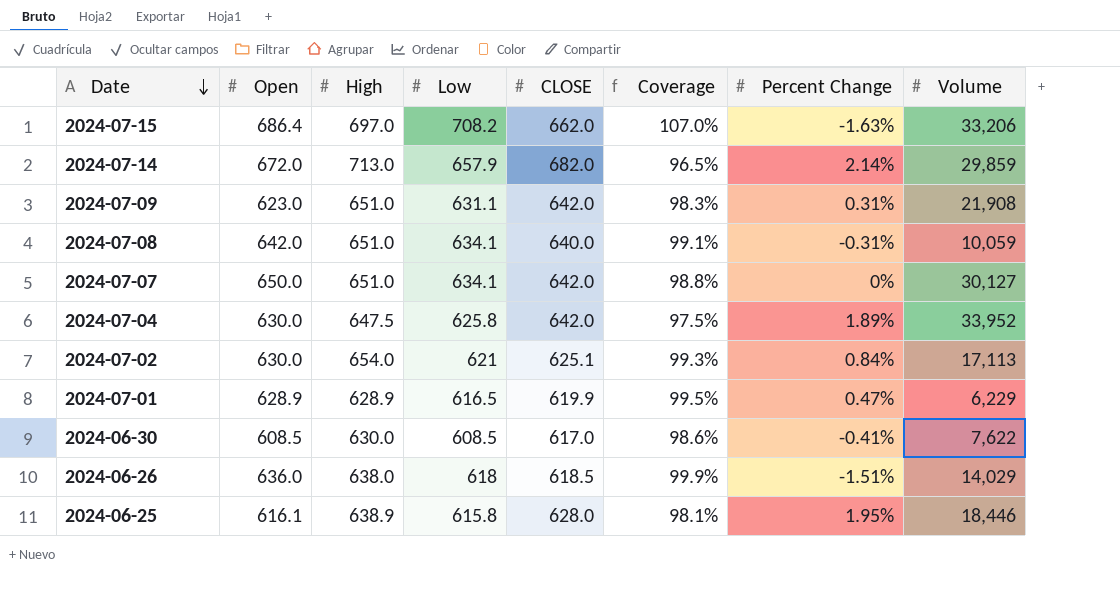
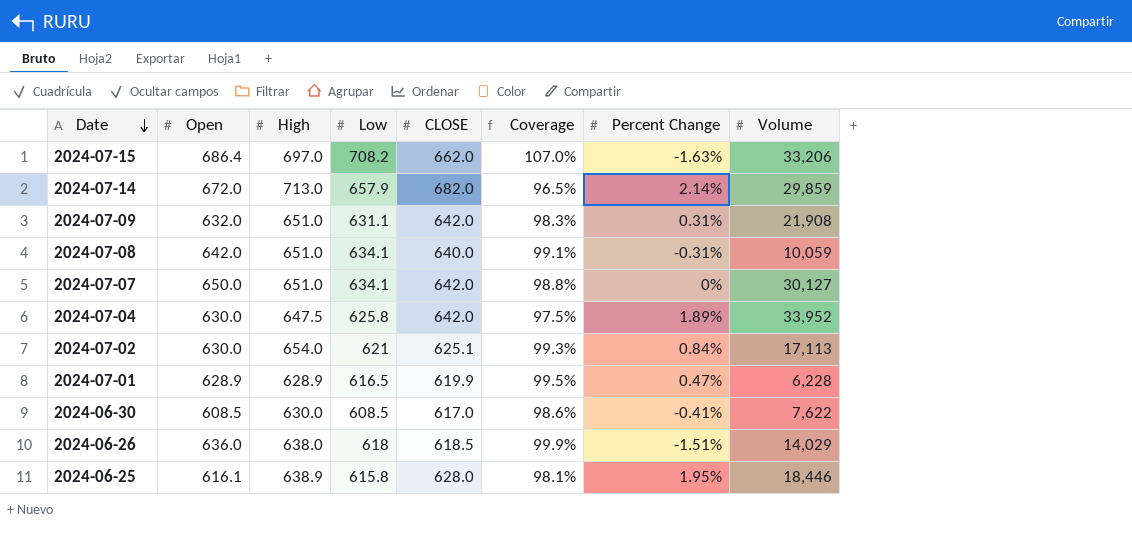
2024-07-09 | Open: 623.0 -> 632.0
2024-07-01 | Volume: 6,229 -> 6,228

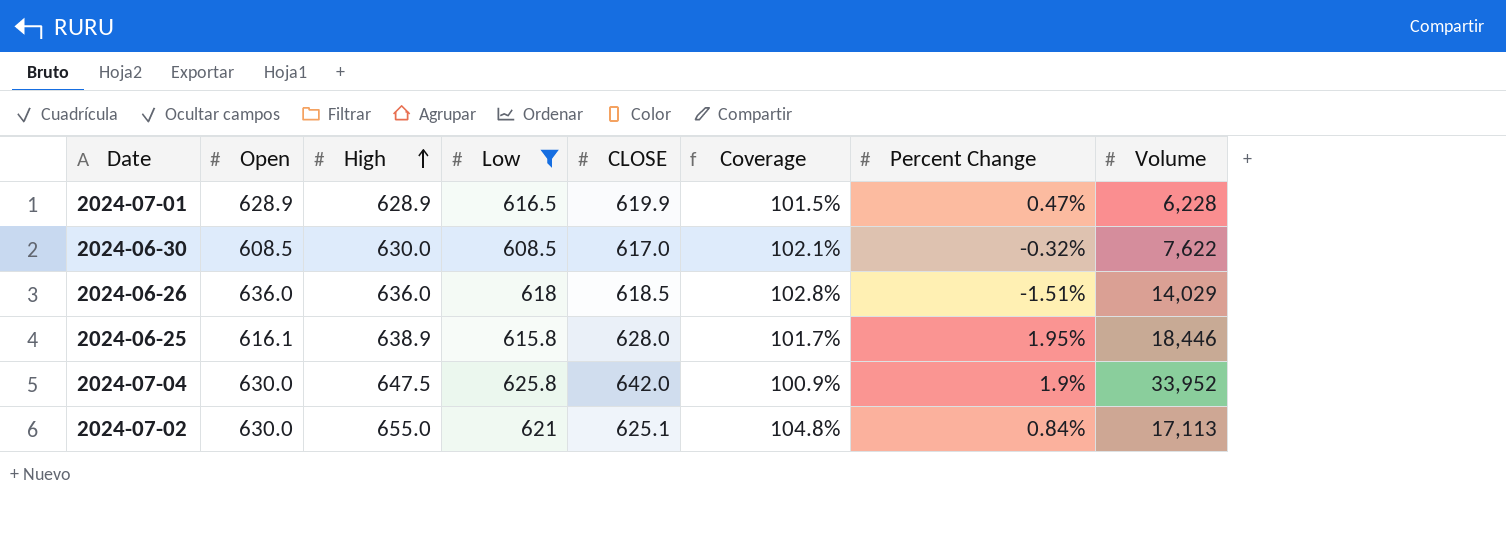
filter: none -> Low <= 625.8
row order: Date descending -> High ascending
column Coverage | formula: [Low] / [CLOSE] -> [High] / [CLOSE]
2024-06-30 | Percent Change: -0.41% -> -0.32%
2024-06-26 | High: 638.0 -> 636.0
2024-07-04 | Percent Change: 1.89% -> 1.9%
2024-07-02 | High: 654.0 -> 655.0

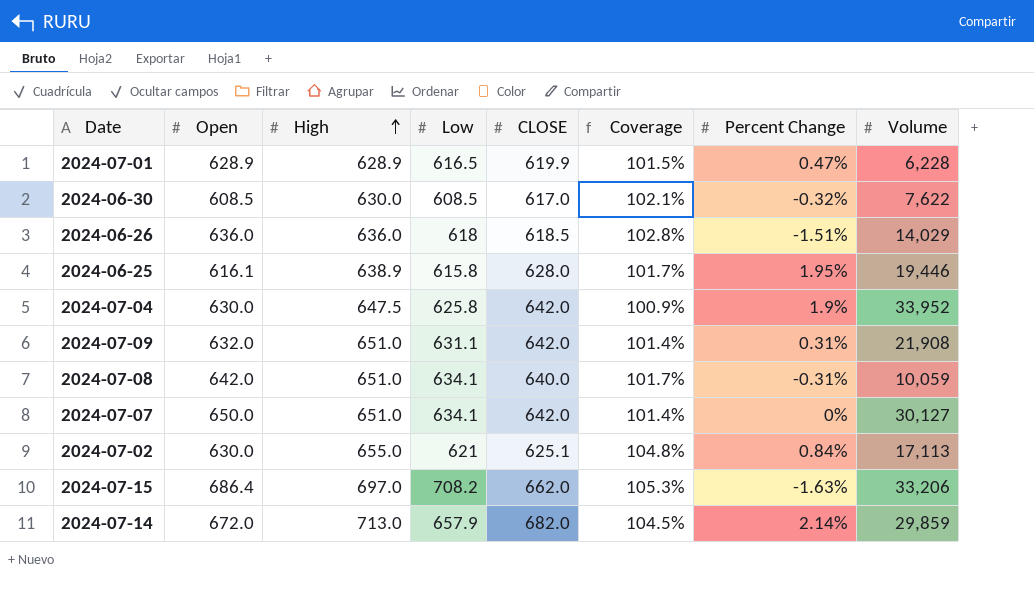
filter: Low <= 625.8 -> none
2024-06-25 | Volume: 18,446 -> 19,446

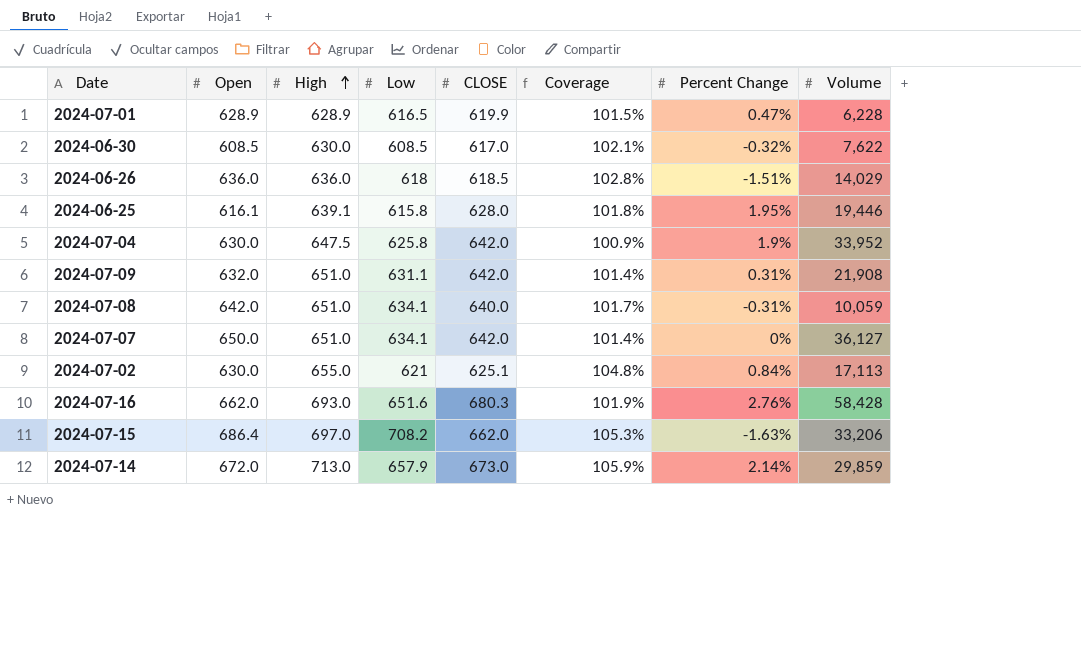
2024-06-25 | High: 638.9 -> 639.1
2024-06-25 | Coverage: 101.7% -> 101.8%
2024-07-07 | Volume: 30,127 -> 36,127
row 2024-07-16: none -> 662.0 | 693.0 | 651.6 | 680.3 | 101.9% | 2.76% | 58,428
2024-07-14 | CLOSE: 682.0 -> 673.0
2024-07-14 | Coverage: 104.5% -> 105.9%

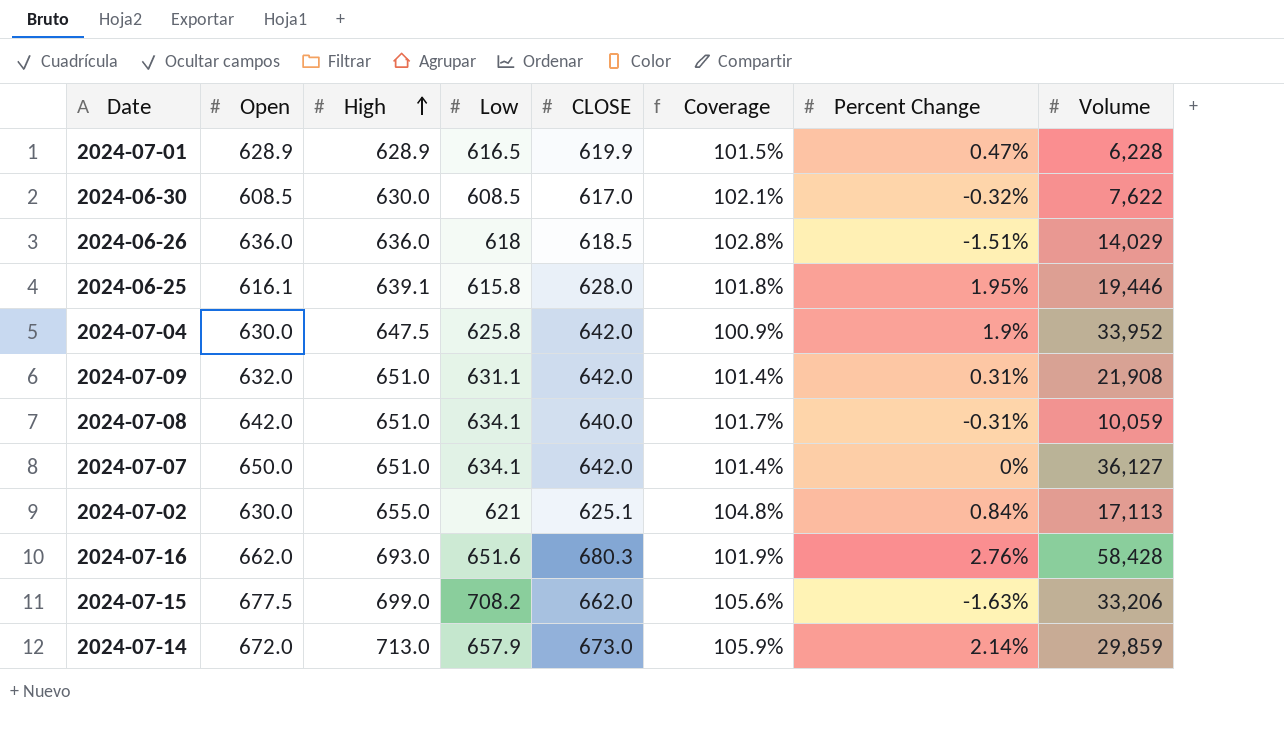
2024-07-15 | Open: 686.4 -> 677.5
2024-07-15 | High: 697.0 -> 699.0
2024-07-15 | Coverage: 105.3% -> 105.6%

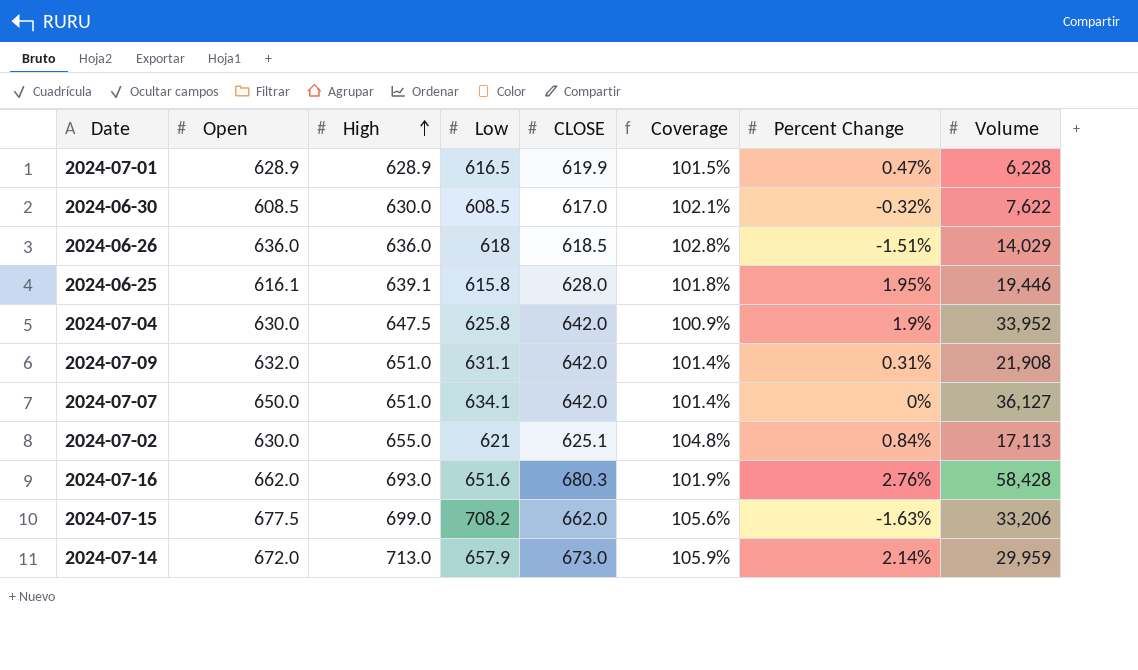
row 2024-07-08: 642.0 | 651.0 | 634.1 | 640.0 | 101.7% | -0.31% | 10,059 -> none
2024-07-14 | Volume: 29,859 -> 29,959

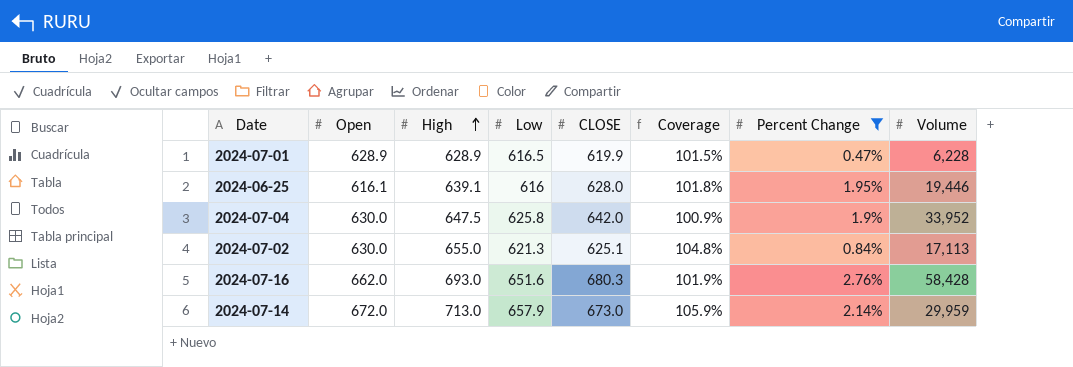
filter: none -> Percent Change >= 0.47%
2024-06-25 | Low: 615.8 -> 616
2024-07-02 | Low: 621 -> 621.3

